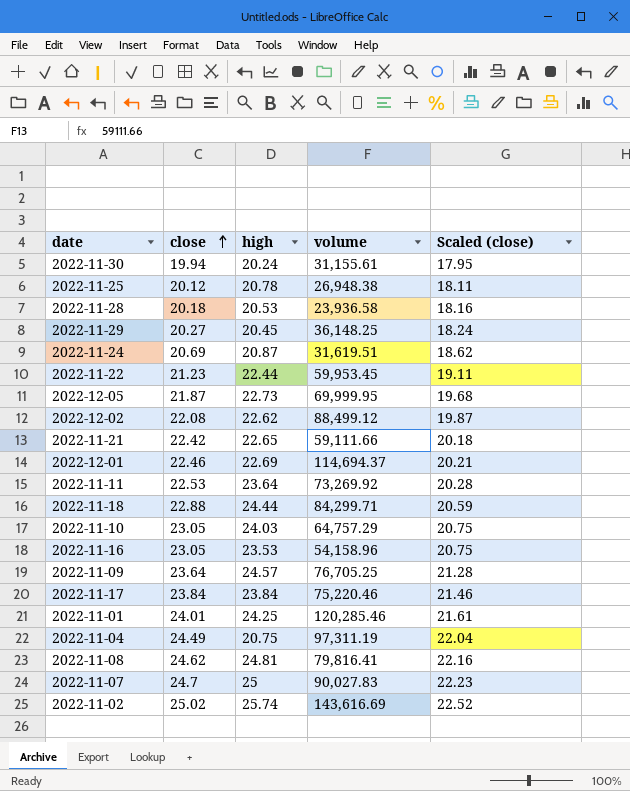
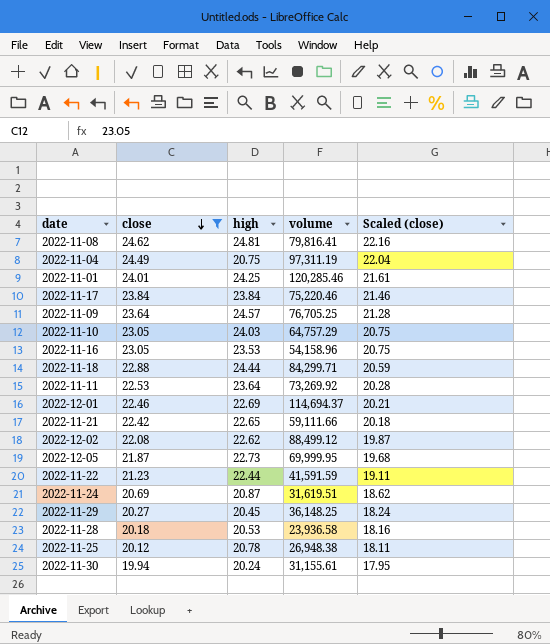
filter: none -> close <= 24.62
row order: close ascending -> close descending
2022-11-22 | volume: 59,953.45 -> 41,591.59

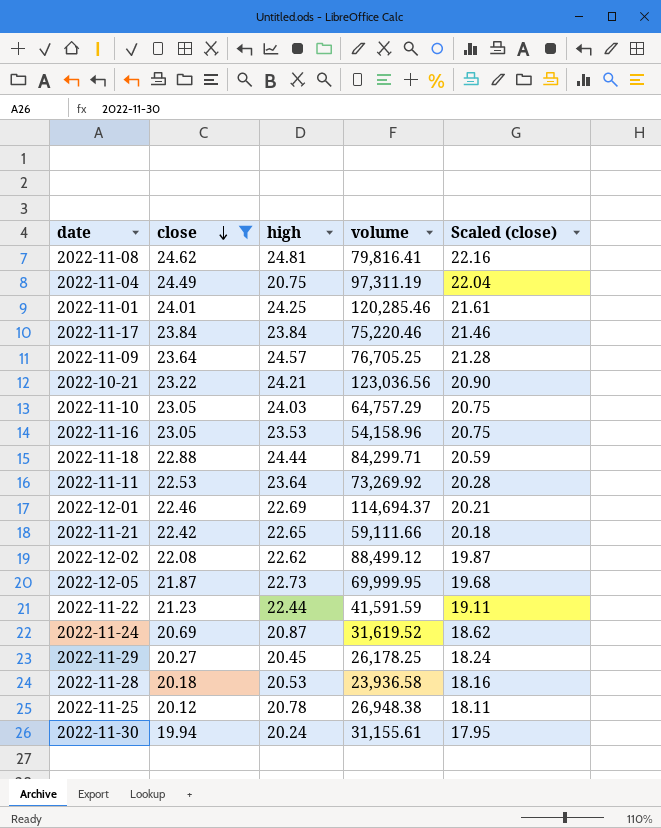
row 2022-10-21: none -> 23.22 | 24.21 | 123,036.56 | 20.90
2022-11-24 | volume: 31,619.51 -> 31,619.52
2022-11-29 | volume: 36,148.25 -> 26,178.25

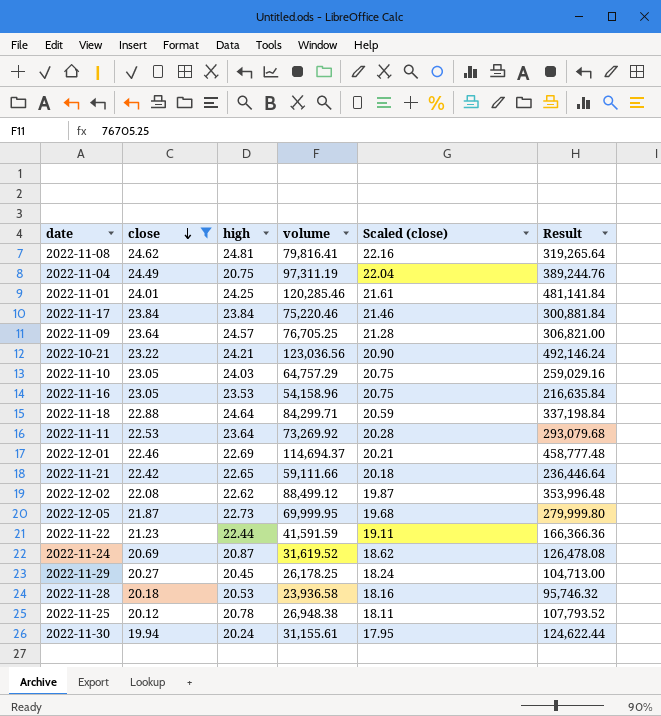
column Result | formula: none -> [volume] * 4
2022-11-18 | high: 24.44 -> 24.64

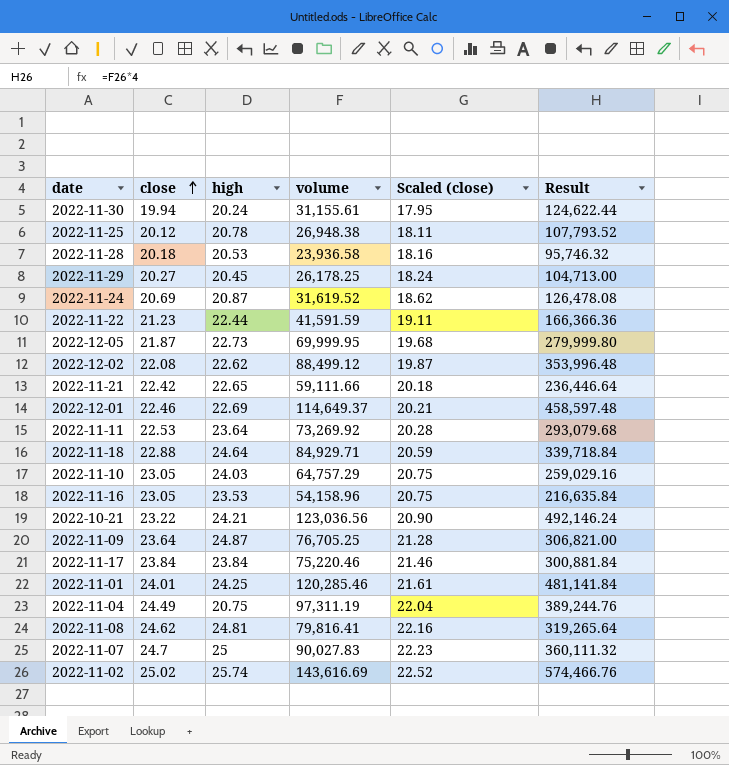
filter: close <= 24.62 -> none
row order: close descending -> close ascending
2022-12-01 | volume: 114,694.37 -> 114,649.37
2022-12-01 | Result: 458,777.48 -> 458,597.48
2022-11-18 | volume: 84,299.71 -> 84,929.71
2022-11-18 | Result: 337,198.84 -> 339,718.84
2022-11-09 | high: 24.57 -> 24.87

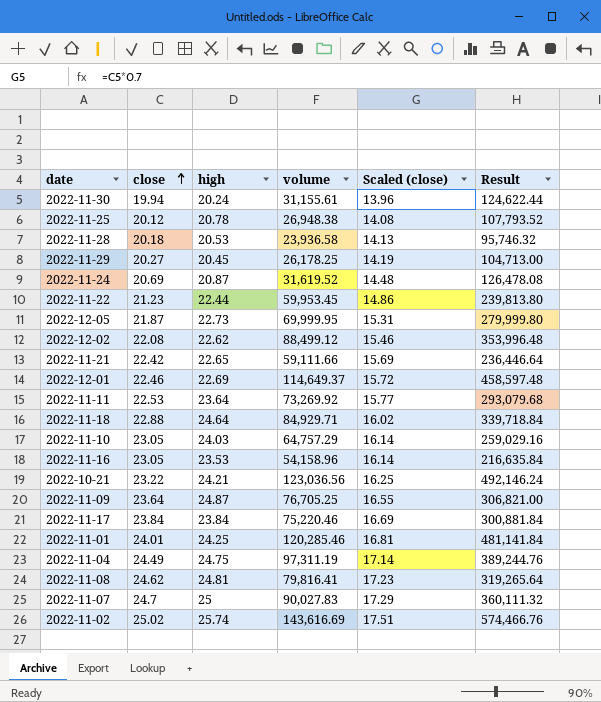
column Scaled (close) | formula: [close] * 0.9 -> [close] * 0.7
2022-11-22 | volume: 41,591.59 -> 59,953.45
2022-11-22 | Result: 166,366.36 -> 239,813.80
2022-11-04 | high: 20.75 -> 24.75

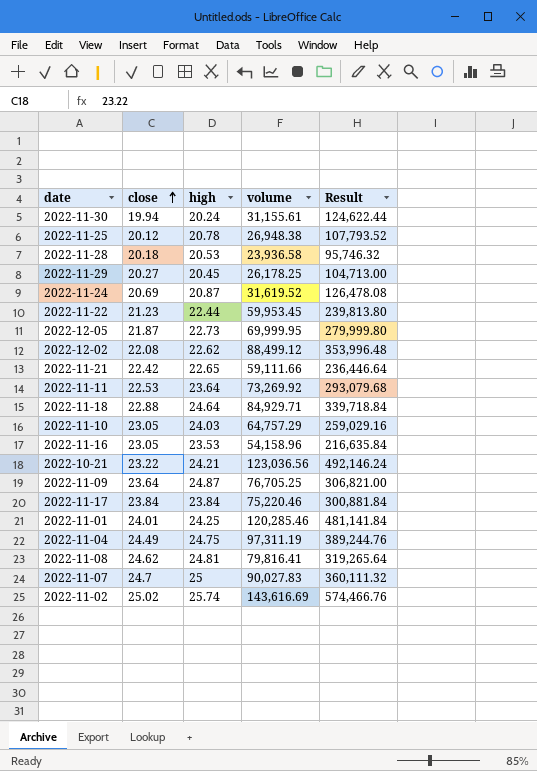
column Scaled (close) | formula: [close] * 0.7 -> none
row 2022-12-01: 22.46 | 22.69 | 114,649.37 | 15.72 | 458,597.48 -> none

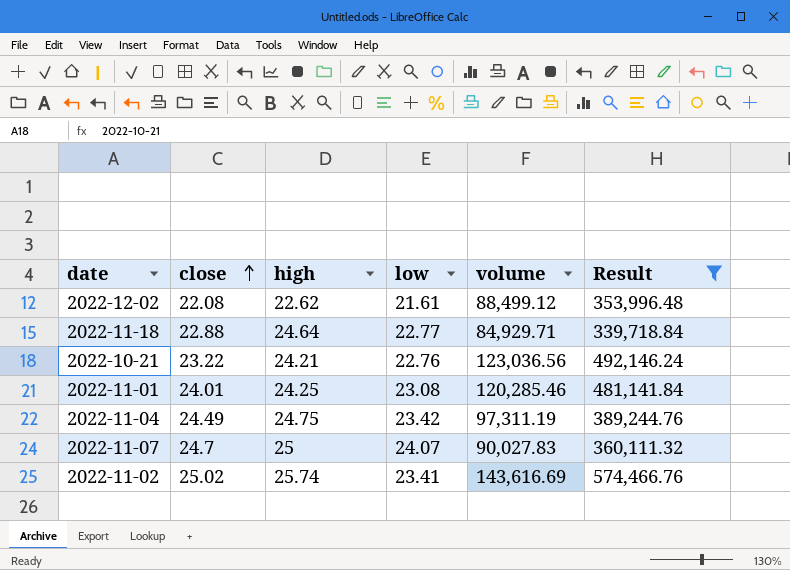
filter: none -> Result >= 339,718.84
column low | position: none -> 4

